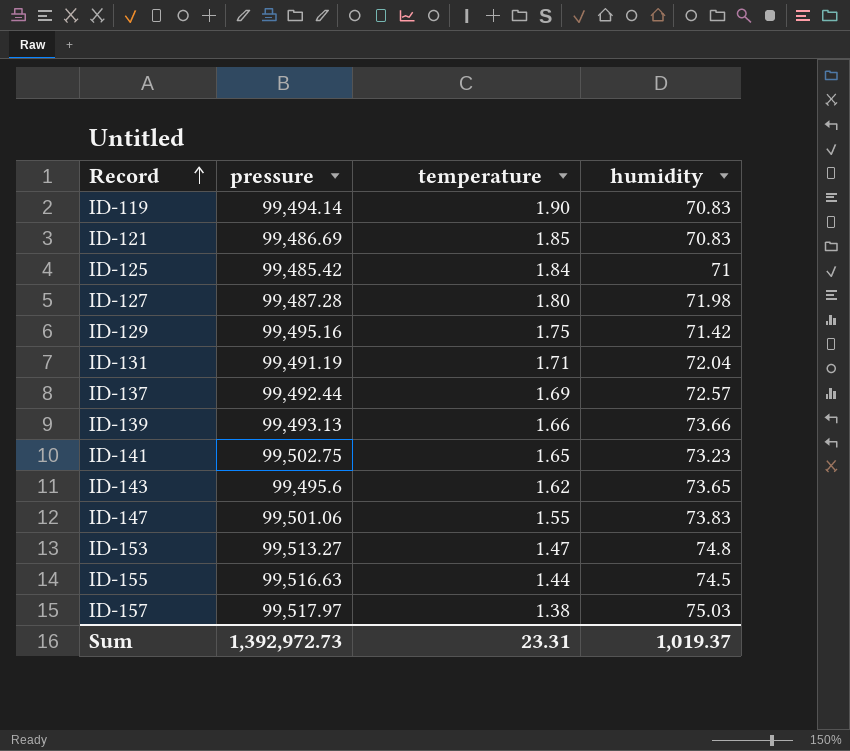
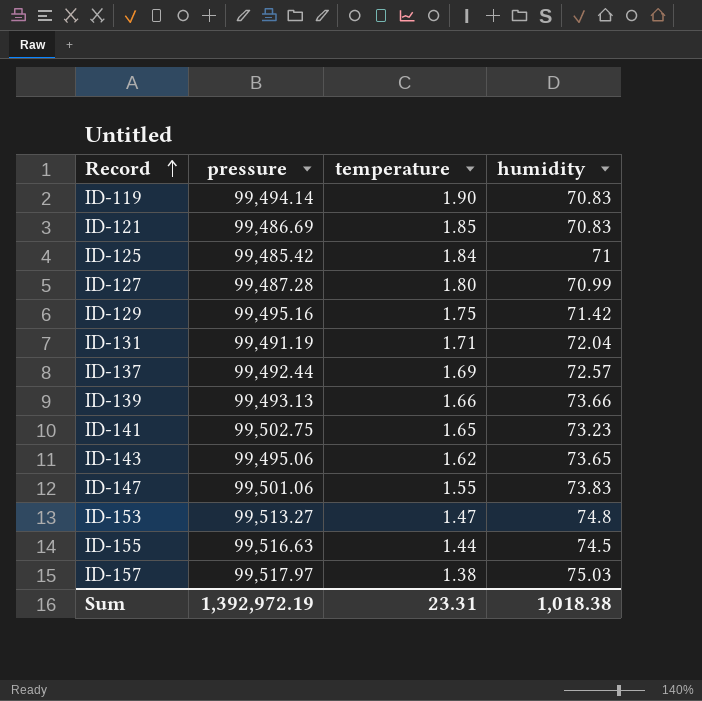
ID-127 | humidity: 71.98 -> 70.99
ID-143 | pressure: 99,495.6 -> 99,495.06
Sum | pressure: 1,392,972.73 -> 1,392,972.19
Sum | humidity: 1,019.37 -> 1,018.38

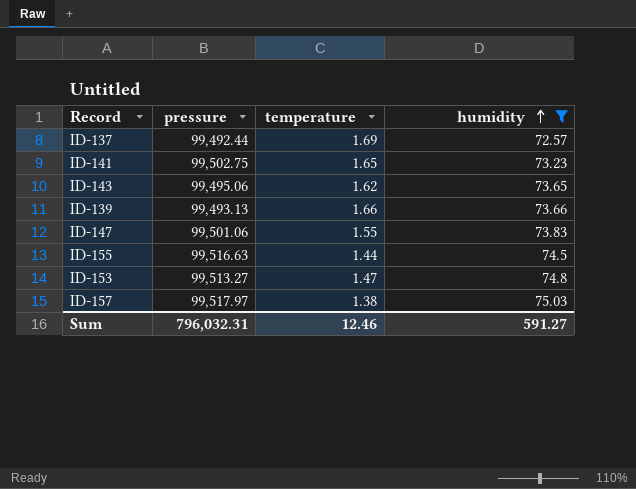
filter: none -> humidity >= 72.57
row order: Record ascending -> humidity ascending
Sum | pressure: 1,392,972.19 -> 796,032.31
Sum | temperature: 23.31 -> 12.46
Sum | humidity: 1,018.38 -> 591.27

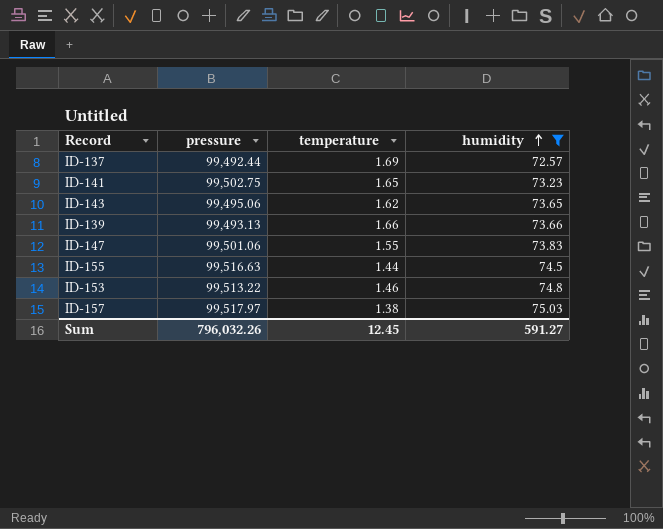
ID-153 | pressure: 99,513.27 -> 99,513.22
ID-153 | temperature: 1.47 -> 1.46
Sum | pressure: 796,032.31 -> 796,032.26
Sum | temperature: 12.46 -> 12.45

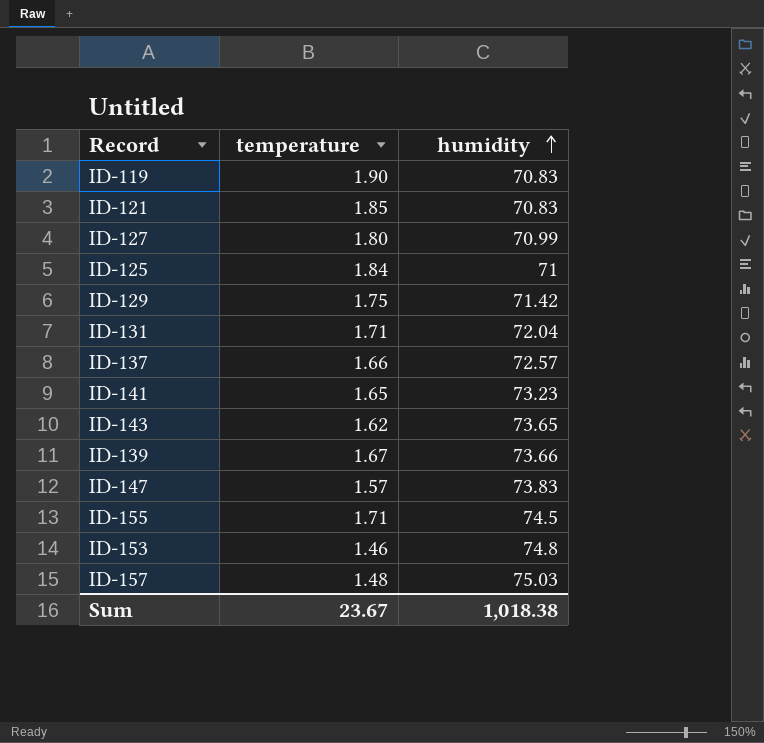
filter: humidity >= 72.57 -> none
column pressure | position: 2 -> none
ID-137 | temperature: 1.69 -> 1.66
ID-139 | temperature: 1.66 -> 1.67
ID-147 | temperature: 1.55 -> 1.57
ID-155 | temperature: 1.44 -> 1.71
ID-157 | temperature: 1.38 -> 1.48
Sum | temperature: 12.45 -> 23.67
Sum | humidity: 591.27 -> 1,018.38

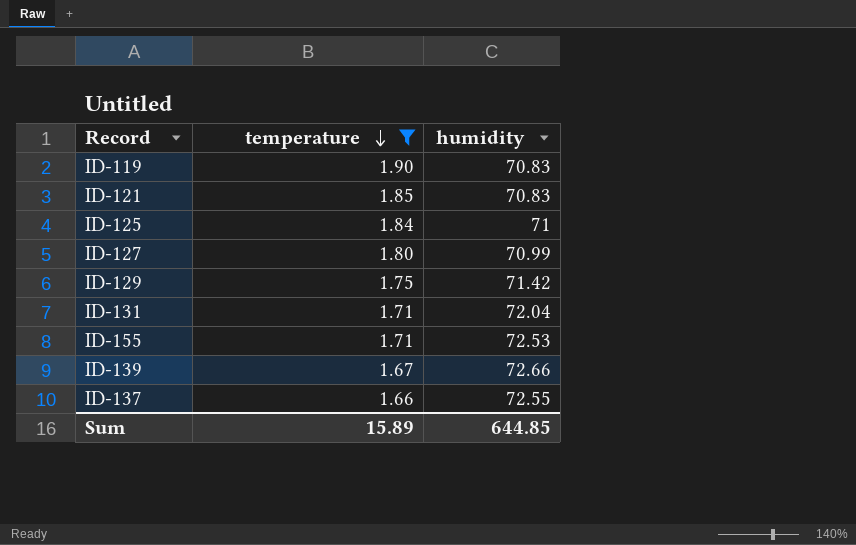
filter: none -> temperature >= 1.66
row order: humidity ascending -> temperature descending
ID-155 | humidity: 74.5 -> 72.53
ID-139 | humidity: 73.66 -> 72.66
ID-137 | humidity: 72.57 -> 72.55
Sum | temperature: 23.67 -> 15.89
Sum | humidity: 1,018.38 -> 644.85

